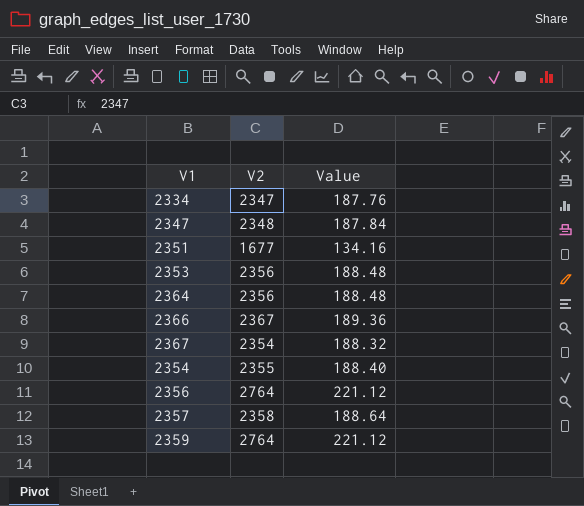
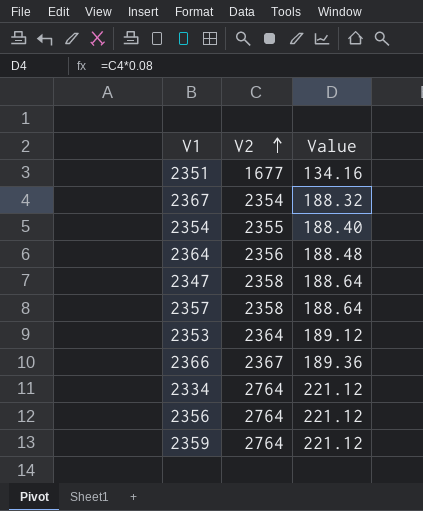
row order: none -> V2 ascending
2347 | V2: 2348 -> 2358
2347 | Value: 187.84 -> 188.64
2353 | V2: 2356 -> 2364
2353 | Value: 188.48 -> 189.12
2334 | V2: 2347 -> 2764
2334 | Value: 187.76 -> 221.12

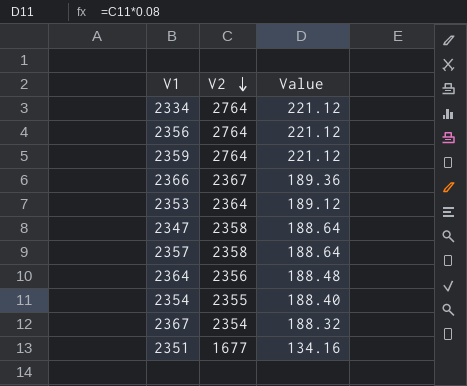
row order: V2 ascending -> V2 descending

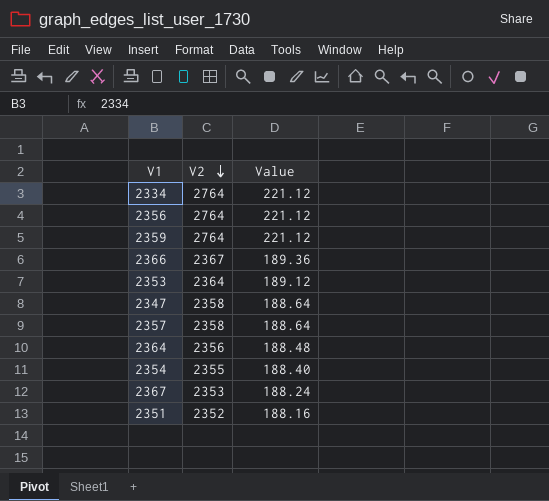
2367 | V2: 2354 -> 2353
2367 | Value: 188.32 -> 188.24
2351 | V2: 1677 -> 2352
2351 | Value: 134.16 -> 188.16

